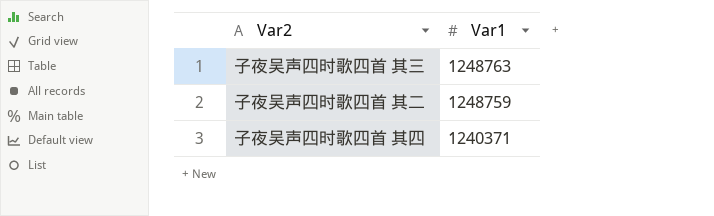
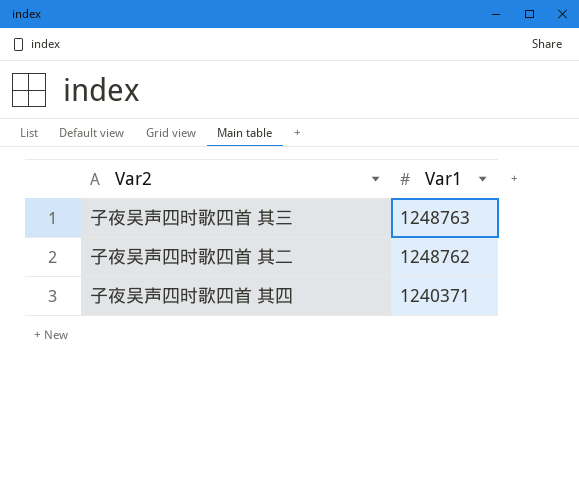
子夜吴声四时歌四首 其二 | Var1: 1248759 -> 1248762

